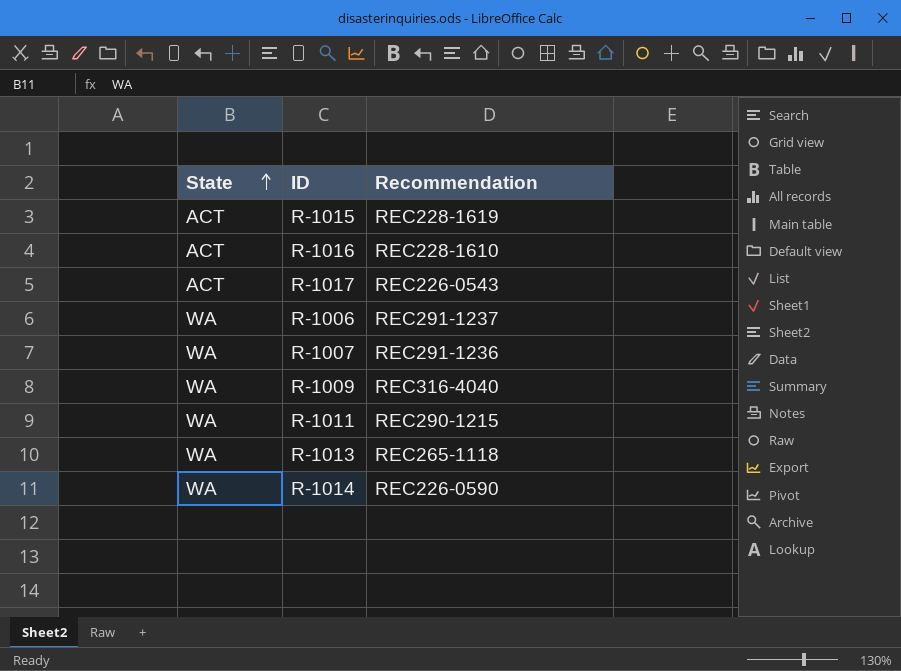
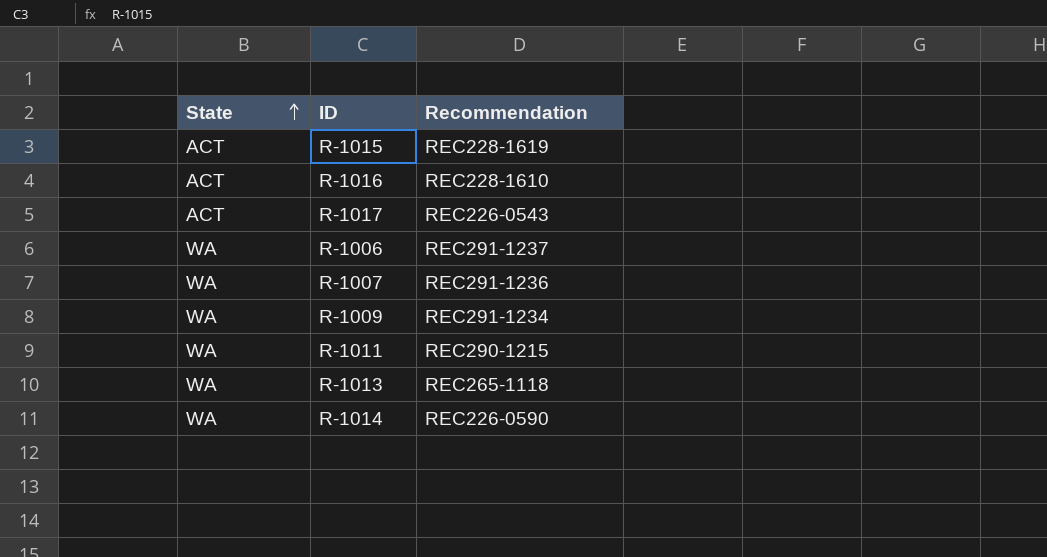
R-1009 | Recommendation: REC316-4040 -> REC291-1234

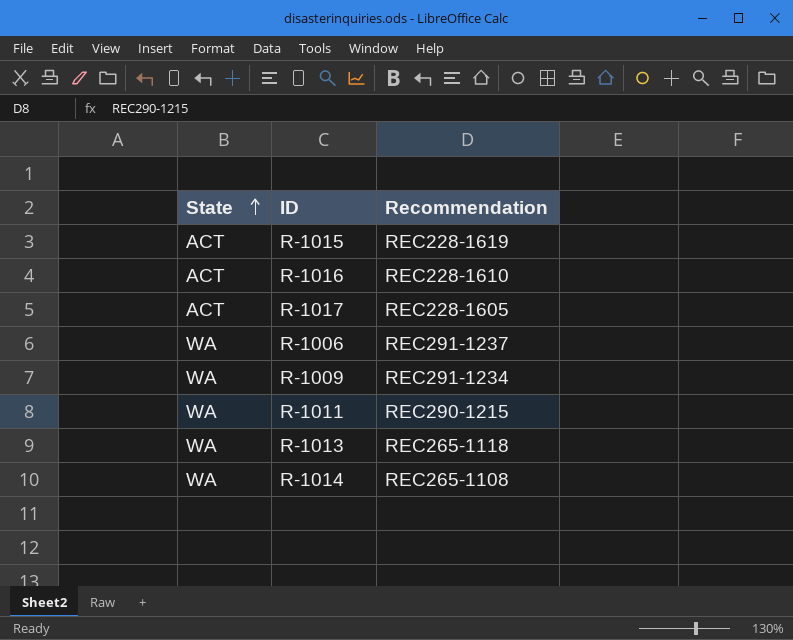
row R-1007: WA | REC291-1236 -> none
R-1017 | Recommendation: REC226-0543 -> REC228-1605
R-1014 | Recommendation: REC226-0590 -> REC265-1108

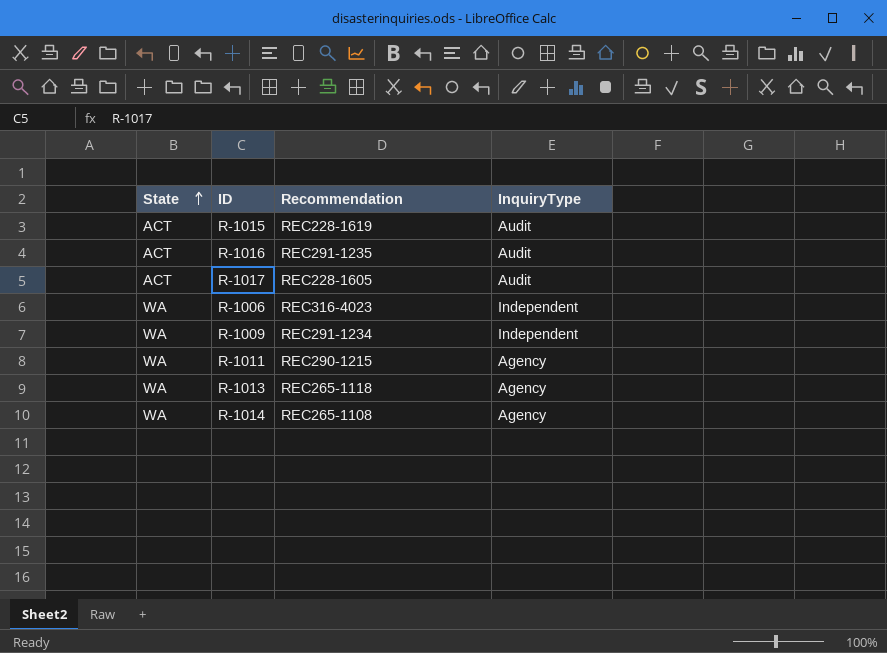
column InquiryType | position: none -> 4
R-1016 | Recommendation: REC228-1610 -> REC291-1235
R-1006 | Recommendation: REC291-1237 -> REC316-4023

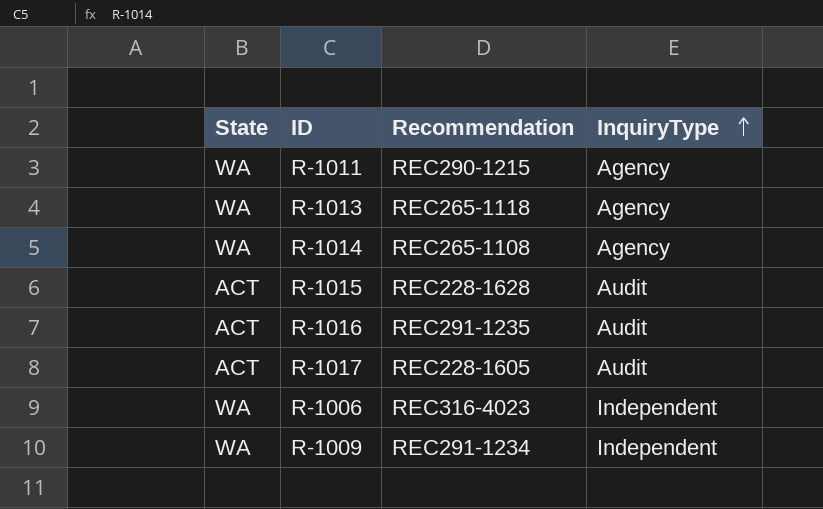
row order: State ascending -> InquiryType ascending
R-1015 | Recommendation: REC228-1619 -> REC228-1628

